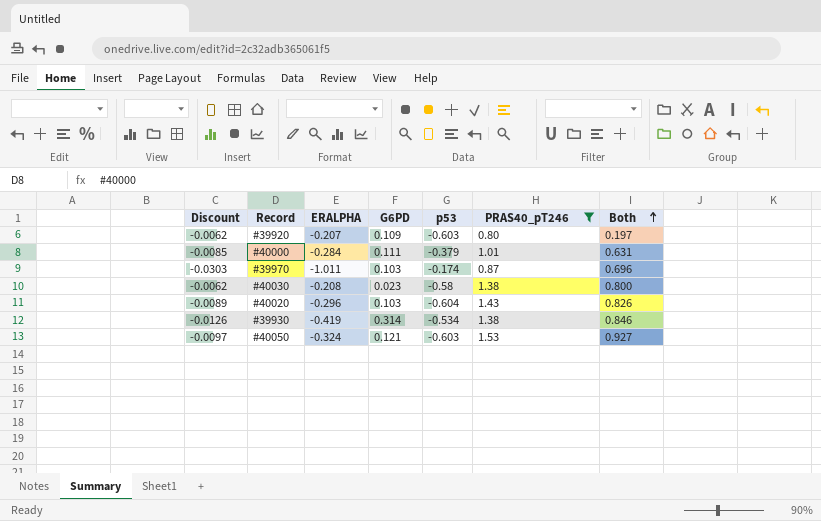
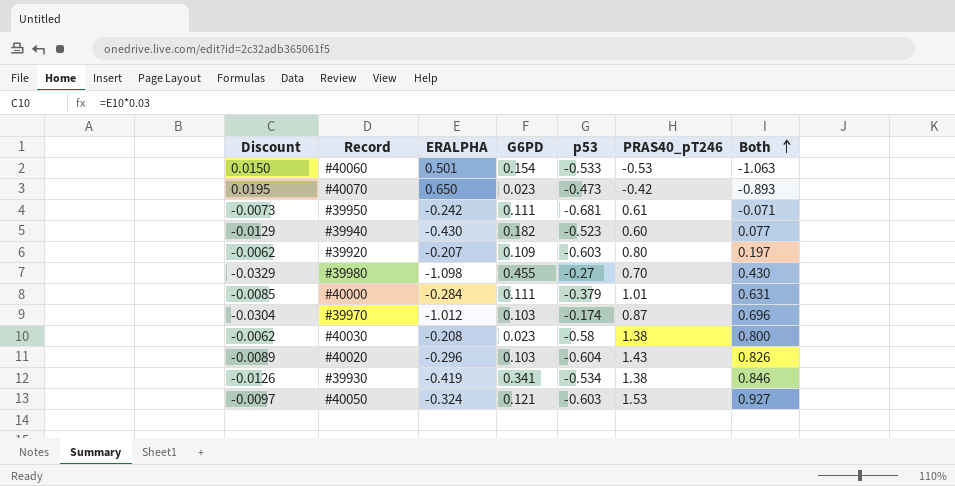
filter: PRAS40_pT246 >= 0.80 -> none
#39970 | Discount: -0.0303 -> -0.0304
#39970 | ERALPHA: -1.011 -> -1.012
#39930 | G6PD: 0.314 -> 0.341

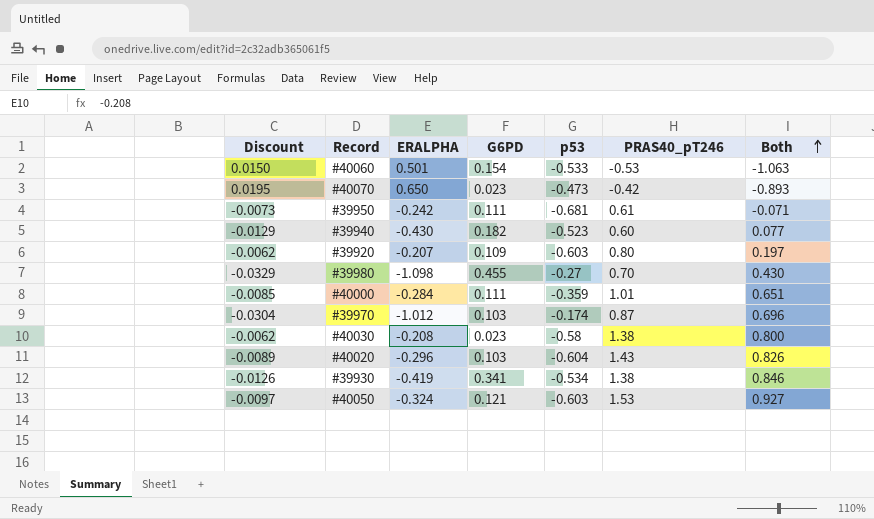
#40000 | p53: -0.379 -> -0.359
#40000 | Both: 0.631 -> 0.651

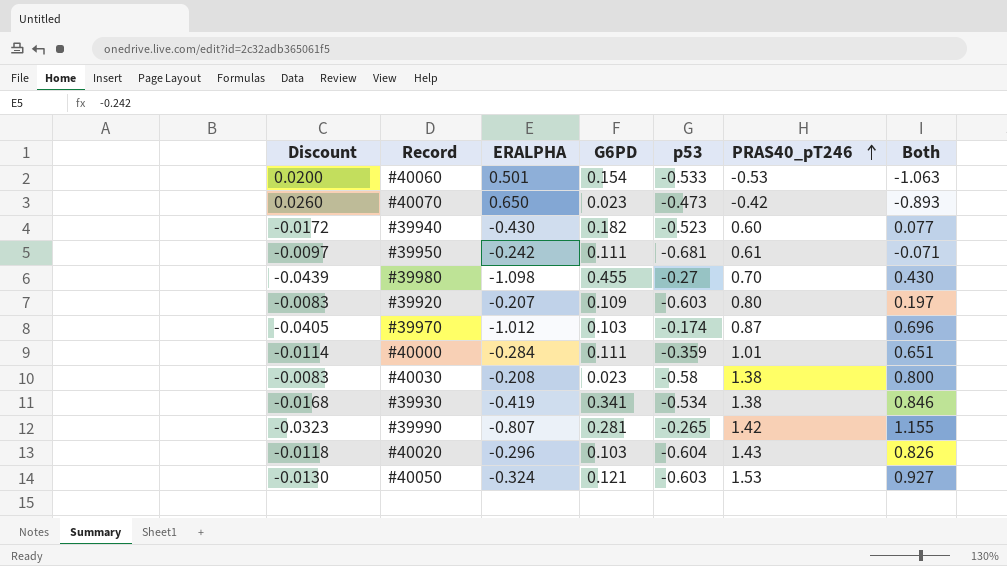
row order: Both ascending -> PRAS40_pT246 ascending
column Discount | formula: [ERALPHA] * 0.03 -> [ERALPHA] * 0.04
row #39990: none -> -0.0323 | -0.807 | 0.281 | -0.265 | 1.42 | 1.155

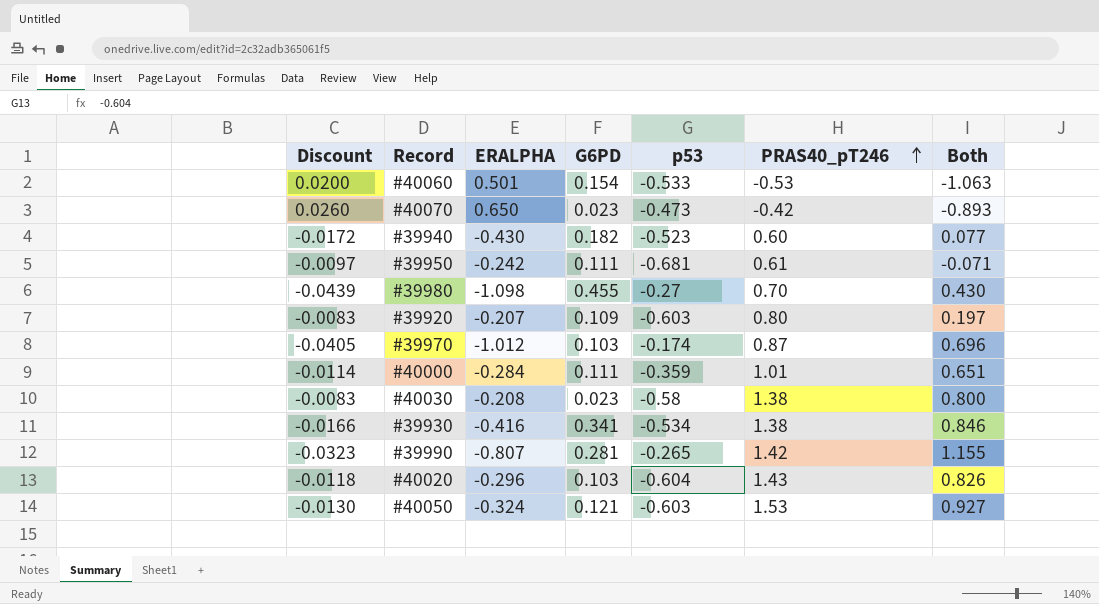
#39930 | Discount: -0.0168 -> -0.0166
#39930 | ERALPHA: -0.419 -> -0.416

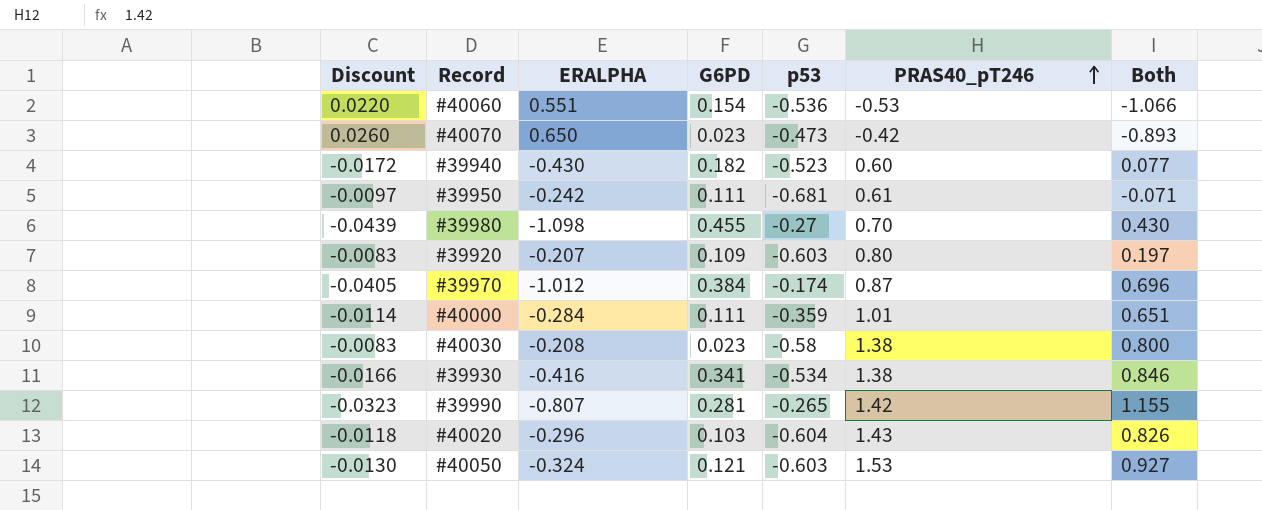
#40060 | Discount: 0.0200 -> 0.0220
#40060 | ERALPHA: 0.501 -> 0.551
#40060 | p53: -0.533 -> -0.536
#40060 | Both: -1.063 -> -1.066
#39970 | G6PD: 0.103 -> 0.384

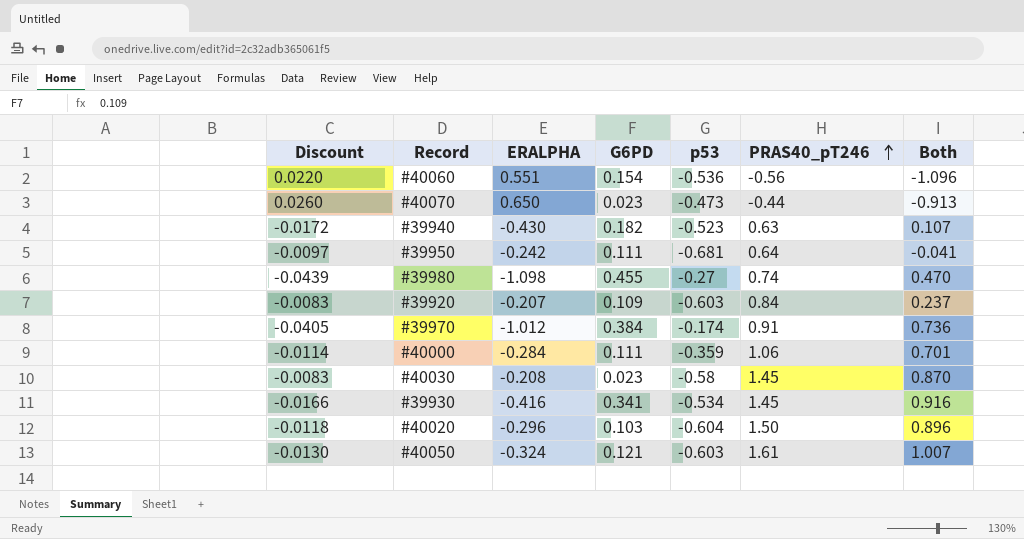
row #39990: -0.0323 | -0.807 | 0.281 | -0.265 | 1.42 | 1.155 -> none
#40060 | PRAS40_pT246: -0.53 -> -0.56
#40060 | Both: -1.066 -> -1.096
#40070 | PRAS40_pT246: -0.42 -> -0.44
#40070 | Both: -0.893 -> -0.913
#39940 | PRAS40_pT246: 0.60 -> 0.63
#39940 | Both: 0.077 -> 0.107
#39950 | PRAS40_pT246: 0.61 -> 0.64
#39950 | Both: -0.071 -> -0.041
#39980 | PRAS40_pT246: 0.70 -> 0.74
#39980 | Both: 0.430 -> 0.470
#39920 | PRAS40_pT246: 0.80 -> 0.84
#39920 | Both: 0.197 -> 0.237
#39970 | PRAS40_pT246: 0.87 -> 0.91
#39970 | Both: 0.696 -> 0.736
#40000 | PRAS40_pT246: 1.01 -> 1.06
#40000 | Both: 0.651 -> 0.701
#40030 | PRAS40_pT246: 1.38 -> 1.45
#40030 | Both: 0.800 -> 0.870
#39930 | PRAS40_pT246: 1.38 -> 1.45
#39930 | Both: 0.846 -> 0.916
#40020 | PRAS40_pT246: 1.43 -> 1.50
#40020 | Both: 0.826 -> 0.896
#40050 | PRAS40_pT246: 1.53 -> 1.61
#40050 | Both: 0.927 -> 1.007

